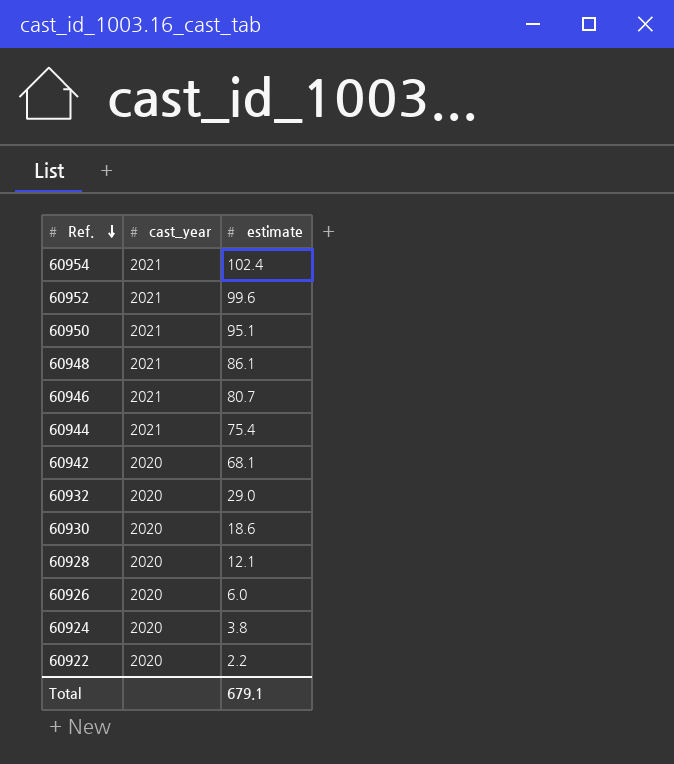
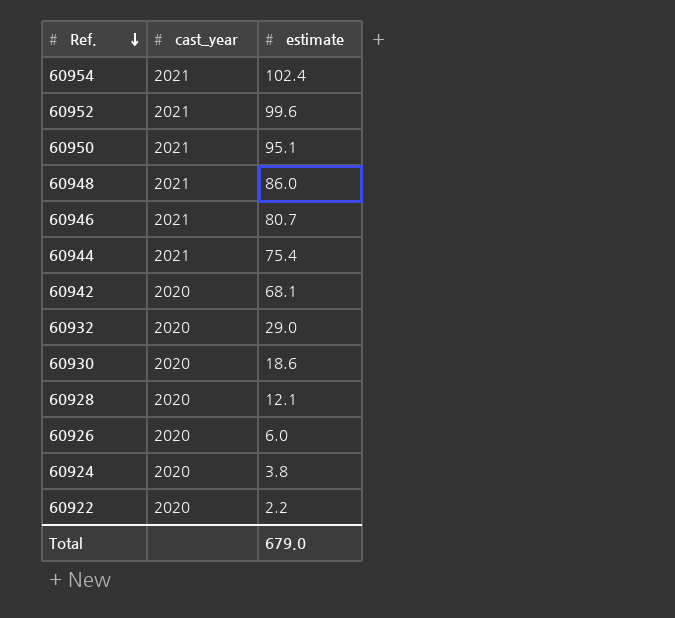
60948 | estimate: 86.1 -> 86.0
Total | estimate: 679.1 -> 679.0

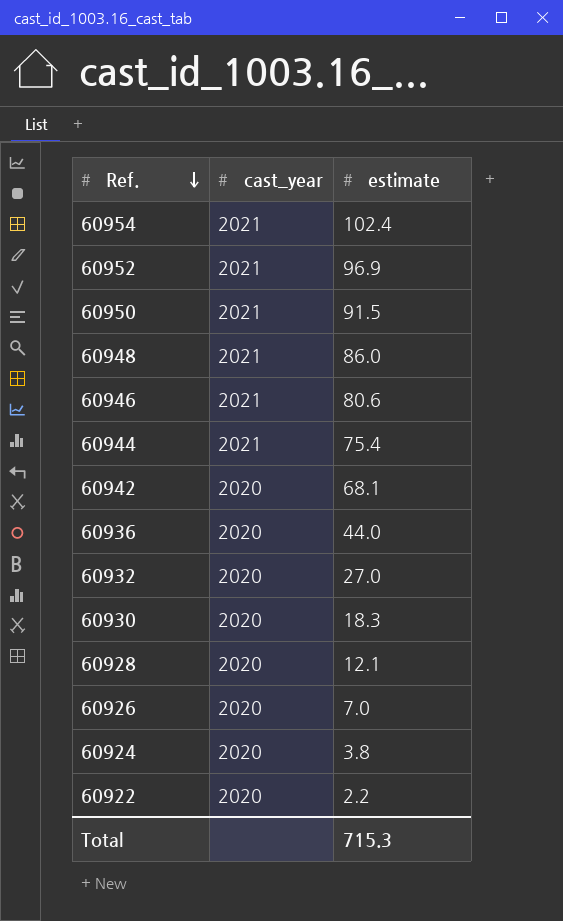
60952 | estimate: 99.6 -> 96.9
60950 | estimate: 95.1 -> 91.5
60946 | estimate: 80.7 -> 80.6
row 60936: none -> 2020 | 44.0
60932 | estimate: 29.0 -> 27.0
60930 | estimate: 18.6 -> 18.3
60926 | estimate: 6.0 -> 7.0
Total | estimate: 679.0 -> 715.3

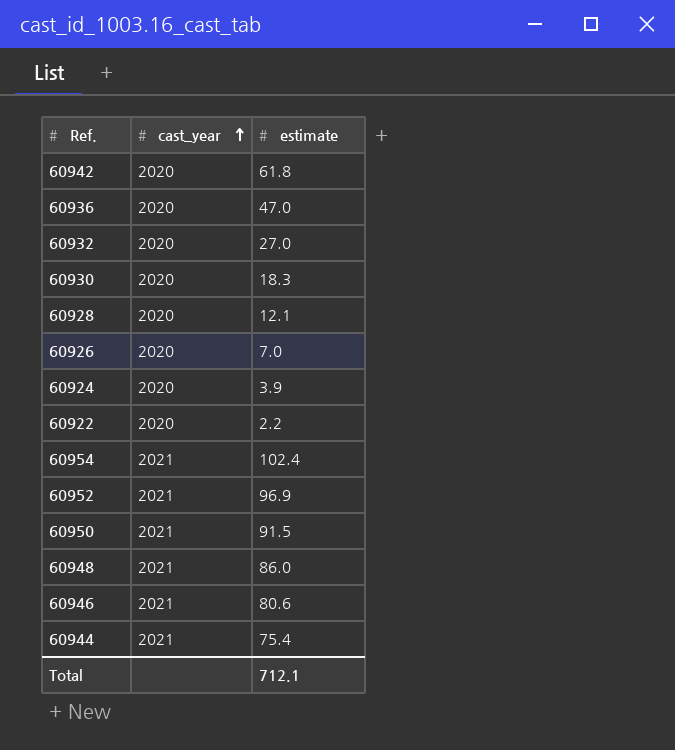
row order: Ref. descending -> cast_year ascending
60942 | estimate: 68.1 -> 61.8
60936 | estimate: 44.0 -> 47.0
60924 | estimate: 3.8 -> 3.9
Total | estimate: 715.3 -> 712.1

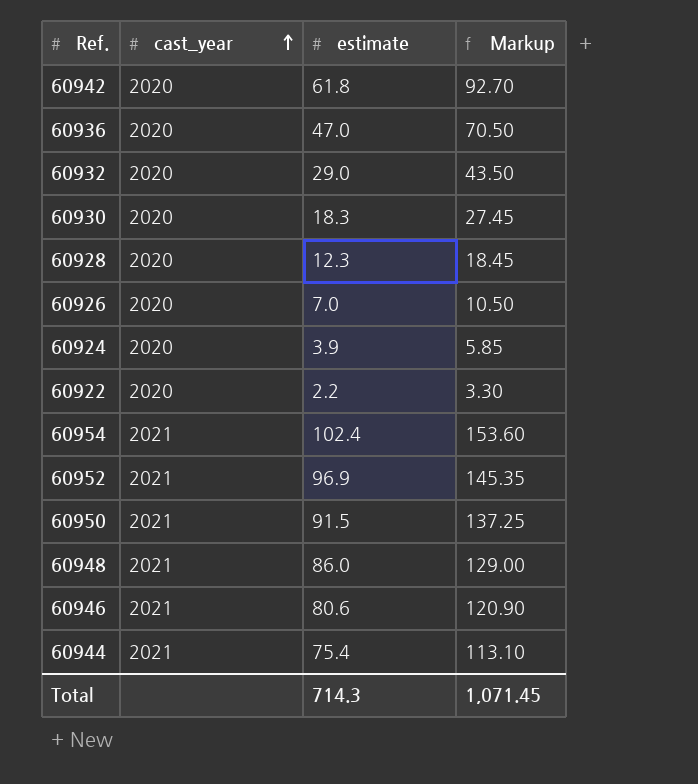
column Markup | formula: none -> [estimate] * 1.5
60932 | estimate: 27.0 -> 29.0
60928 | estimate: 12.1 -> 12.3
Total | estimate: 712.1 -> 714.3

